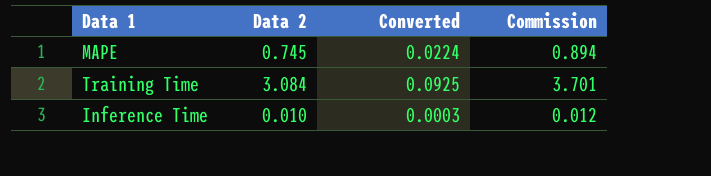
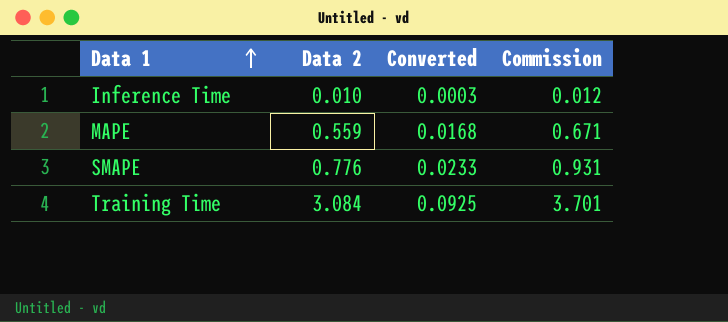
row order: none -> Data 1 ascending
MAPE | Data 2: 0.745 -> 0.559
MAPE | Converted: 0.0224 -> 0.0168
MAPE | Commission: 0.894 -> 0.671
row SMAPE: none -> 0.776 | 0.0233 | 0.931

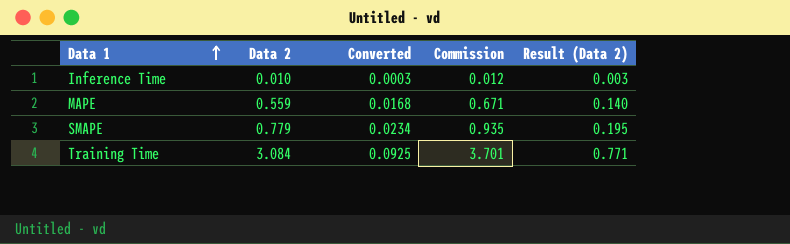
column Result (Data 2) | formula: none -> [Data 2] * 0.25
SMAPE | Data 2: 0.776 -> 0.779
SMAPE | Converted: 0.0233 -> 0.0234
SMAPE | Commission: 0.931 -> 0.935

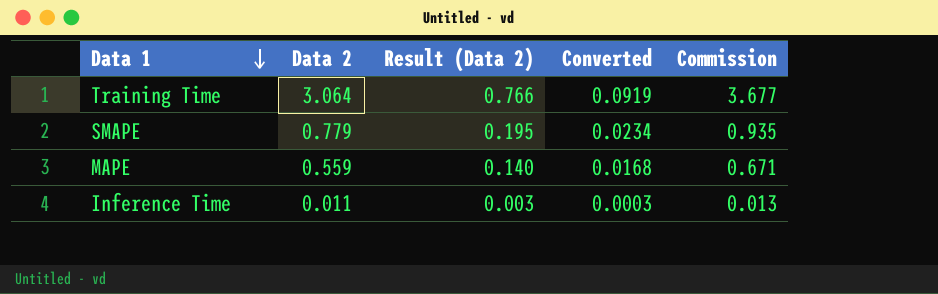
row order: Data 1 ascending -> Data 1 descending
column Result (Data 2) | position: 5 -> 3
Training Time | Data 2: 3.084 -> 3.064
Training Time | Result (Data 2): 0.771 -> 0.766
Training Time | Converted: 0.0925 -> 0.0919
Training Time | Commission: 3.701 -> 3.677
Inference Time | Data 2: 0.010 -> 0.011
Inference Time | Commission: 0.012 -> 0.013

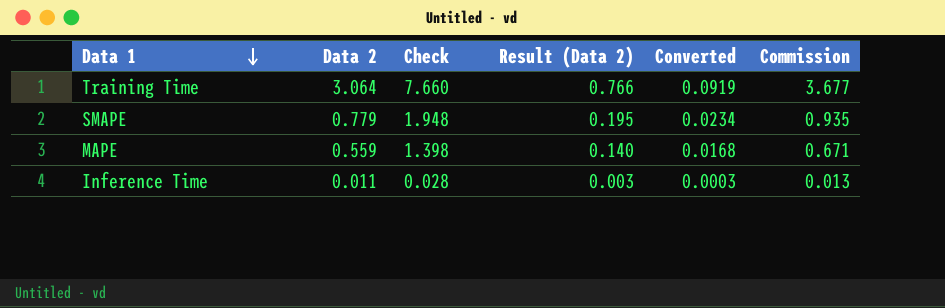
column Check | formula: none -> [Data 2] * 2.5

